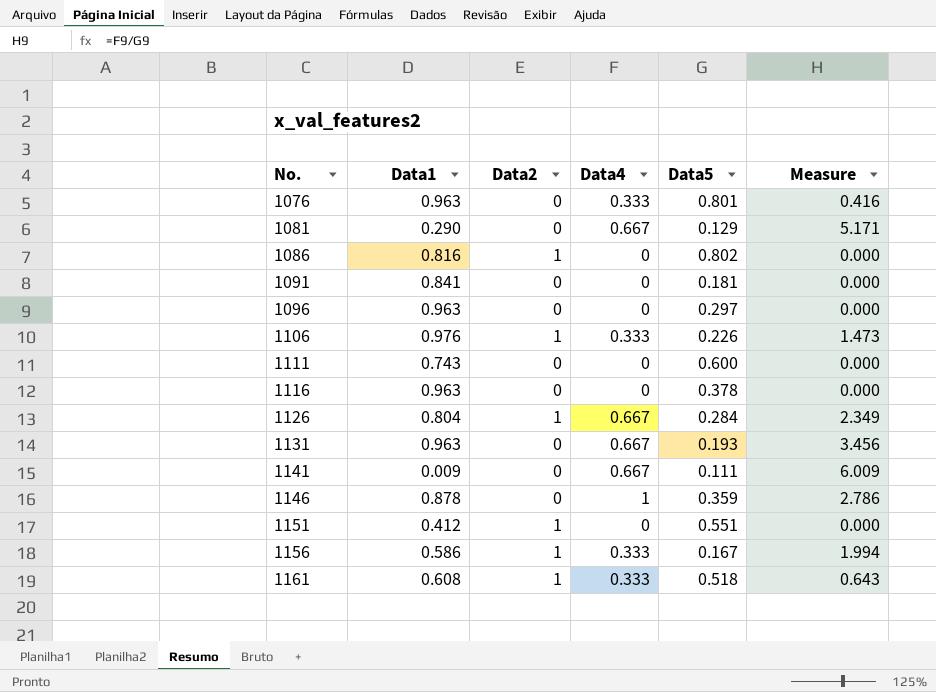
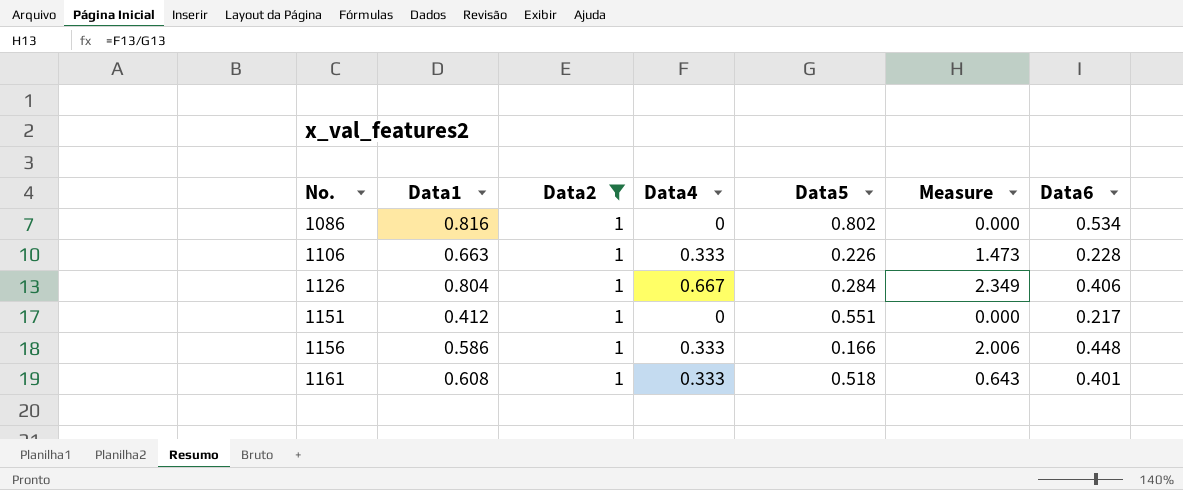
filter: none -> Data2 = 1
column Data6 | position: none -> 7
1106 | Data1: 0.976 -> 0.663
1156 | Data5: 0.167 -> 0.166
1156 | Measure: 1.994 -> 2.006

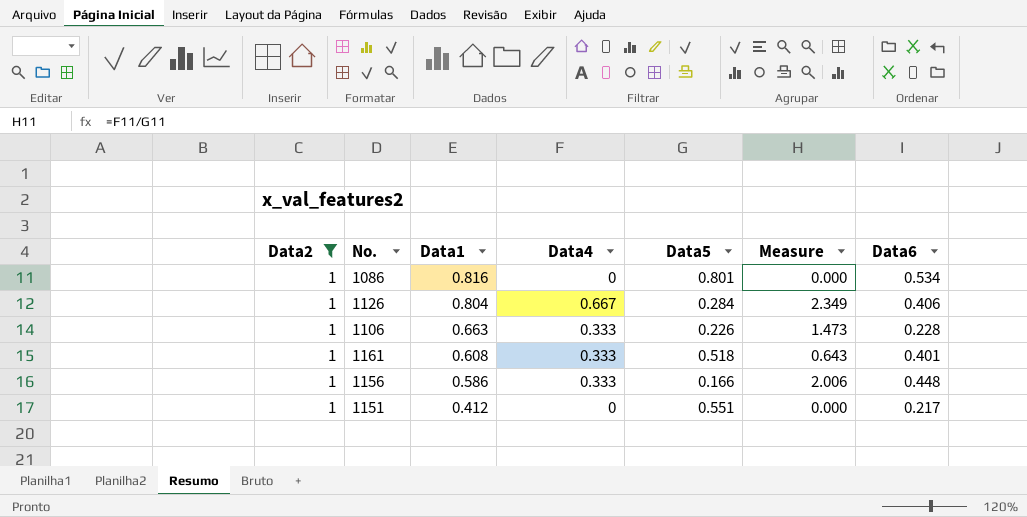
row order: No. ascending -> Data1 descending
column Data2 | position: 3 -> 1
1086 | Data5: 0.802 -> 0.801

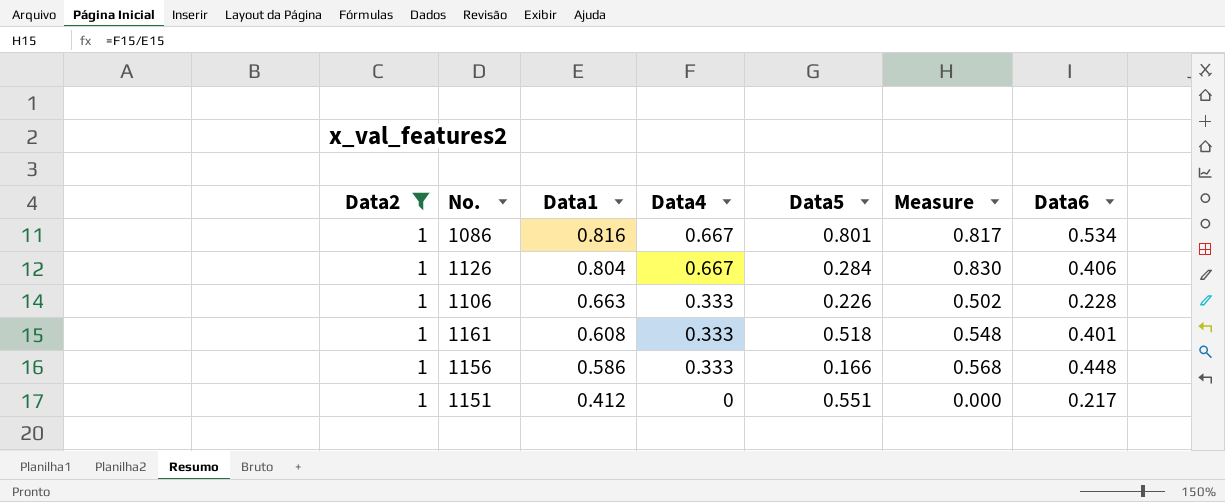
column Measure | formula: [Data4] / [Data5] -> [Data4] / [Data1]
1086 | Data4: 0 -> 0.667

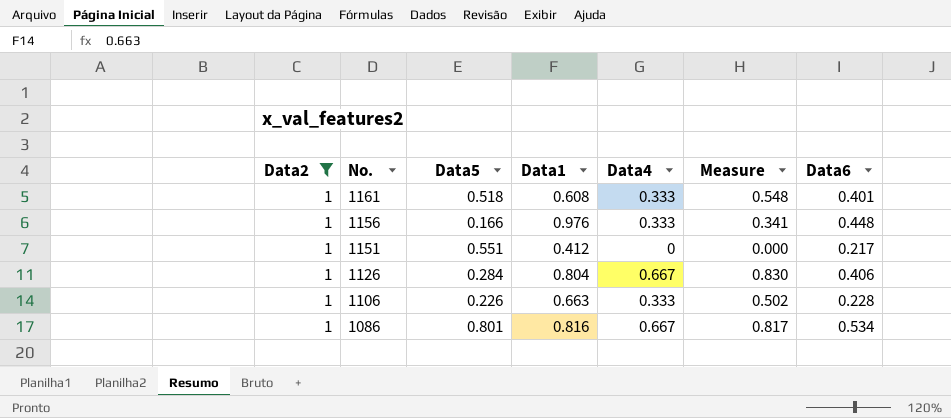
row order: Data1 descending -> No. descending
column Data5 | position: 5 -> 3
1156 | Data1: 0.586 -> 0.976
1156 | Measure: 0.568 -> 0.341

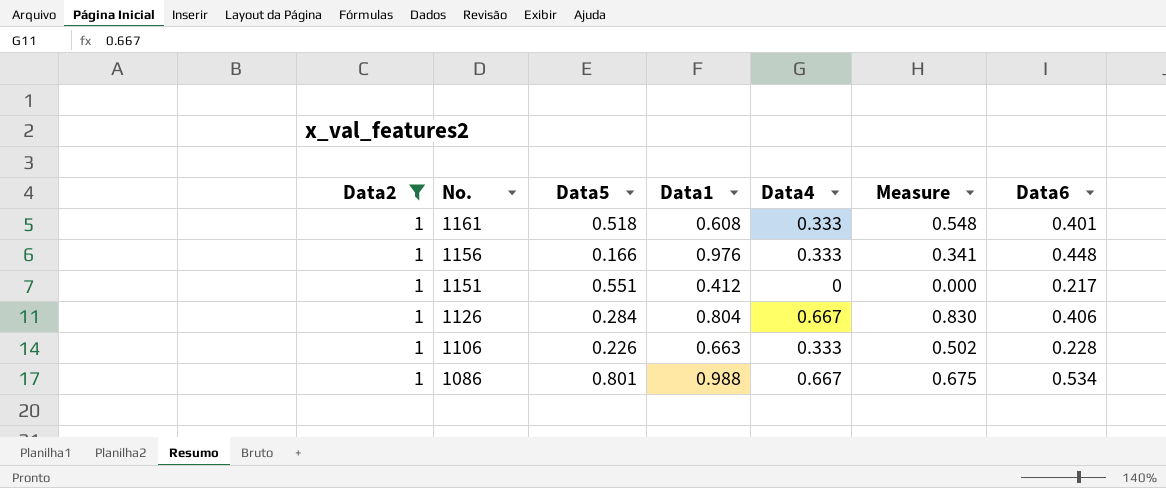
1086 | Data1: 0.816 -> 0.988
1086 | Measure: 0.817 -> 0.675

